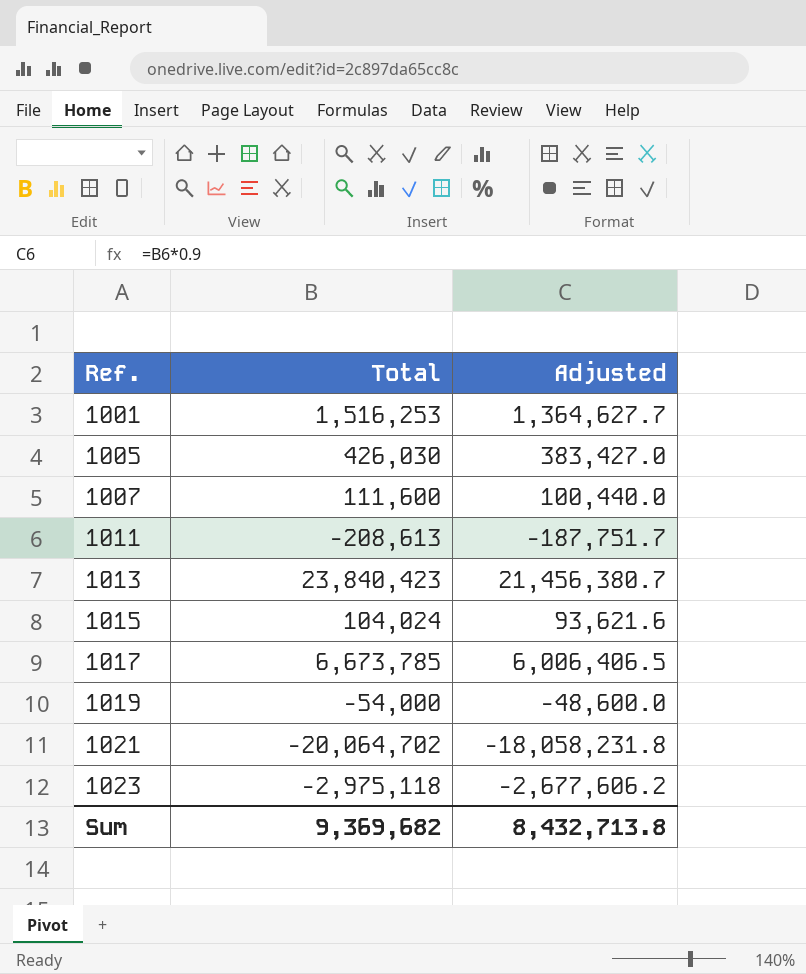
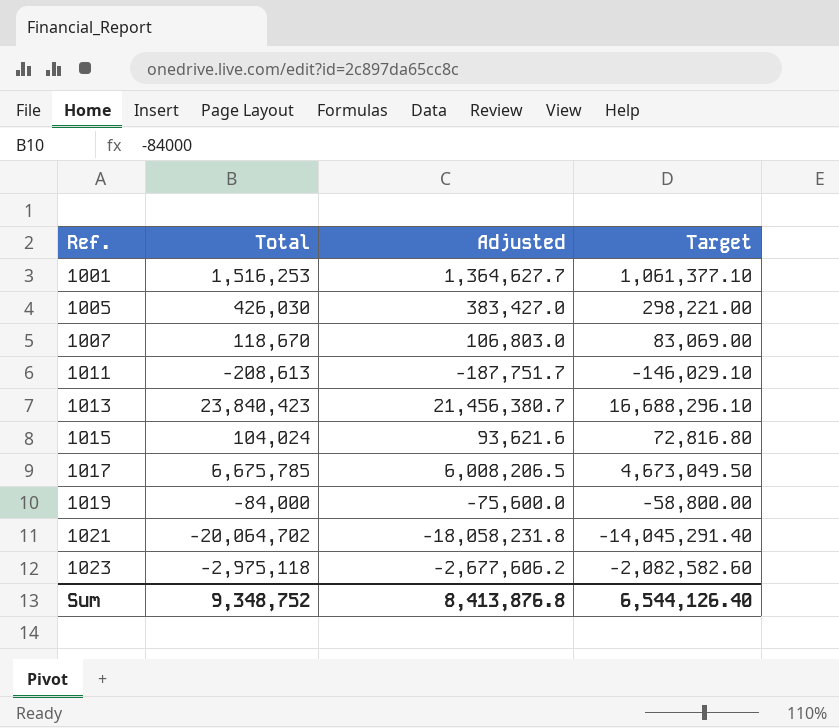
column Target | formula: none -> [Total] * 0.7
1007 | Total: 111,600 -> 118,670
1007 | Adjusted: 100,440.0 -> 106,803.0
1017 | Total: 6,673,785 -> 6,675,785
1017 | Adjusted: 6,006,406.5 -> 6,008,206.5
1019 | Total: -54,000 -> -84,000
1019 | Adjusted: -48,600.0 -> -75,600.0
Sum | Total: 9,369,682 -> 9,348,752
Sum | Adjusted: 8,432,713.8 -> 8,413,876.8

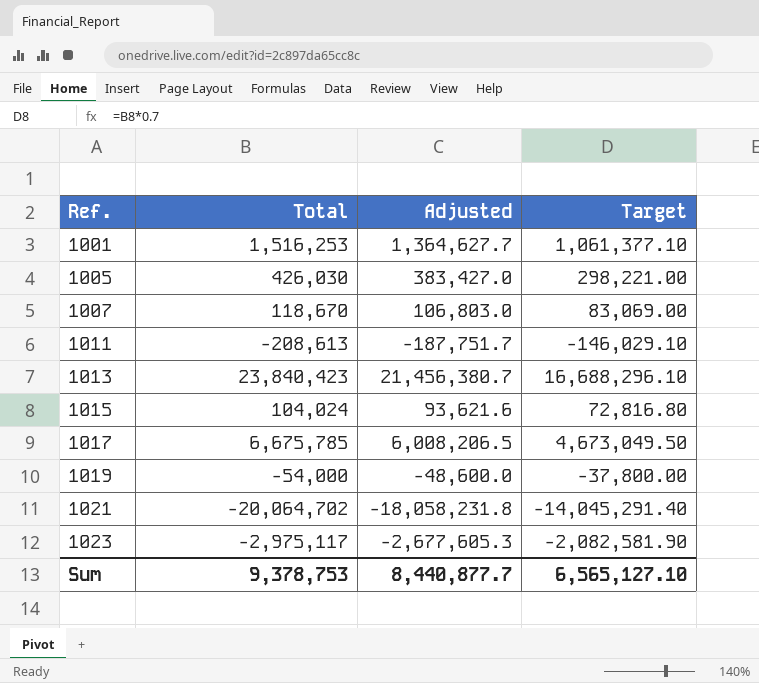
1019 | Total: -84,000 -> -54,000
1019 | Adjusted: -75,600.0 -> -48,600.0
1019 | Target: -58,800.00 -> -37,800.00
1023 | Total: -2,975,118 -> -2,975,117
1023 | Adjusted: -2,677,606.2 -> -2,677,605.3
1023 | Target: -2,082,582.60 -> -2,082,581.90
Sum | Total: 9,348,752 -> 9,378,753
Sum | Adjusted: 8,413,876.8 -> 8,440,877.7
Sum | Target: 6,544,126.40 -> 6,565,127.10

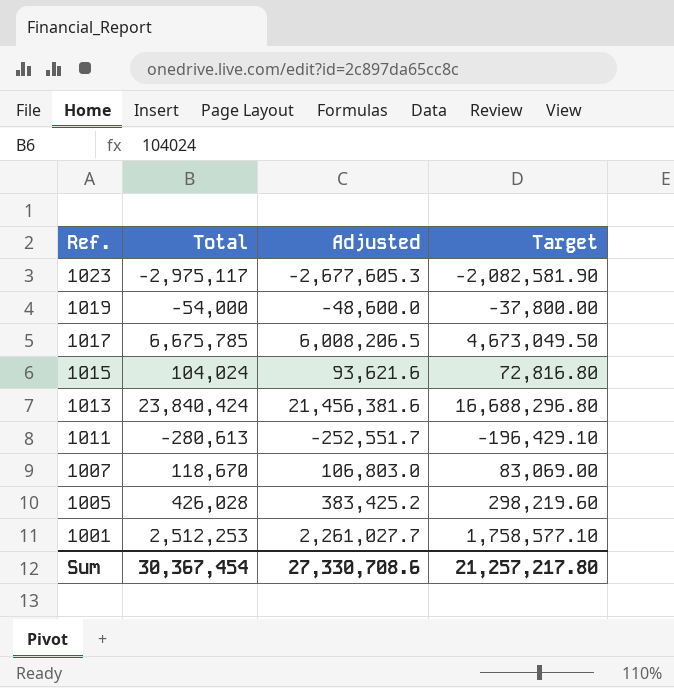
row order: Ref. ascending -> Ref. descending
row 1021: -20,064,702 | -18,058,231.8 | -14,045,291.40 -> none
1013 | Total: 23,840,423 -> 23,840,424
1013 | Adjusted: 21,456,380.7 -> 21,456,381.6
1013 | Target: 16,688,296.10 -> 16,688,296.80
1011 | Total: -208,613 -> -280,613
1011 | Adjusted: -187,751.7 -> -252,551.7
1011 | Target: -146,029.10 -> -196,429.10
1005 | Total: 426,030 -> 426,028
1005 | Adjusted: 383,427.0 -> 383,425.2
1005 | Target: 298,221.00 -> 298,219.60
1001 | Total: 1,516,253 -> 2,512,253
1001 | Adjusted: 1,364,627.7 -> 2,261,027.7
1001 | Target: 1,061,377.10 -> 1,758,577.10
Sum | Total: 9,378,753 -> 30,367,454
Sum | Adjusted: 8,440,877.7 -> 27,330,708.6
Sum | Target: 6,565,127.10 -> 21,257,217.80

